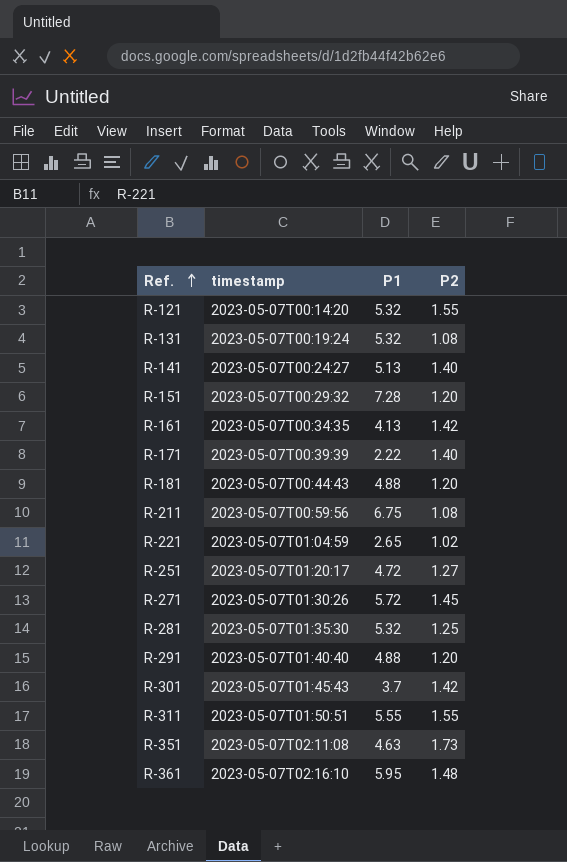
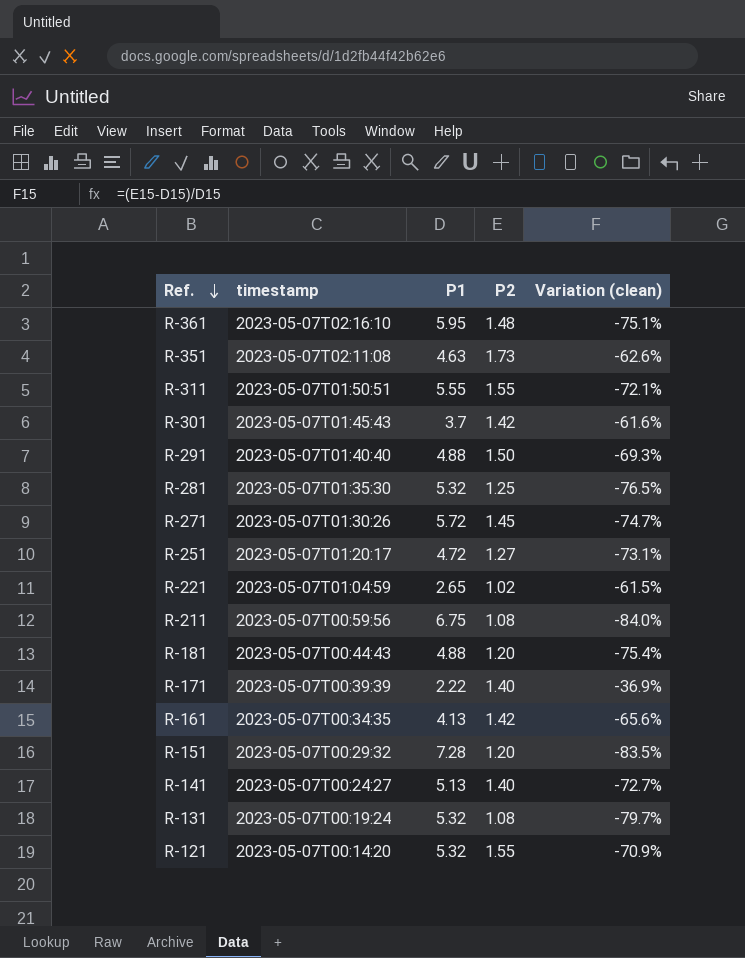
row order: Ref. ascending -> Ref. descending
column Variation (clean) | formula: none -> ([P2] - [P1]) / [P1]
R-291 | P2: 1.20 -> 1.50

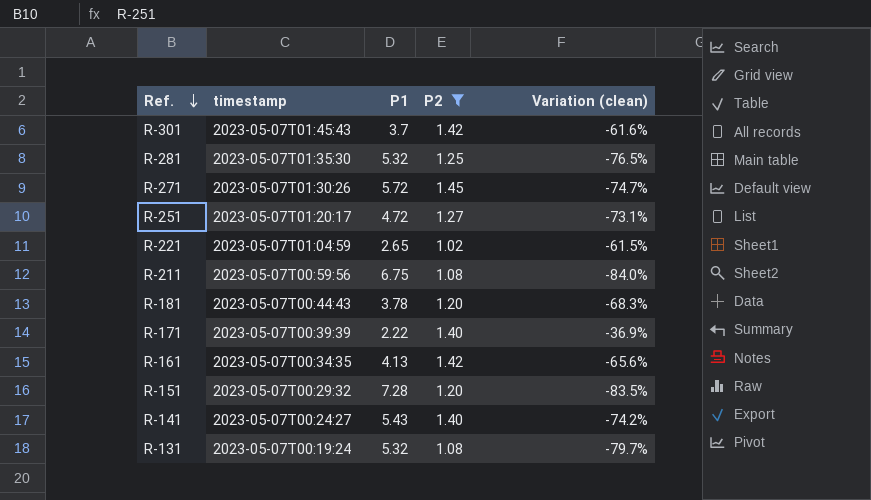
filter: none -> P2 <= 1.45
R-181 | P1: 4.88 -> 3.78
R-181 | Variation (clean): -75.4% -> -68.3%
R-141 | P1: 5.13 -> 5.43
R-141 | Variation (clean): -72.7% -> -74.2%

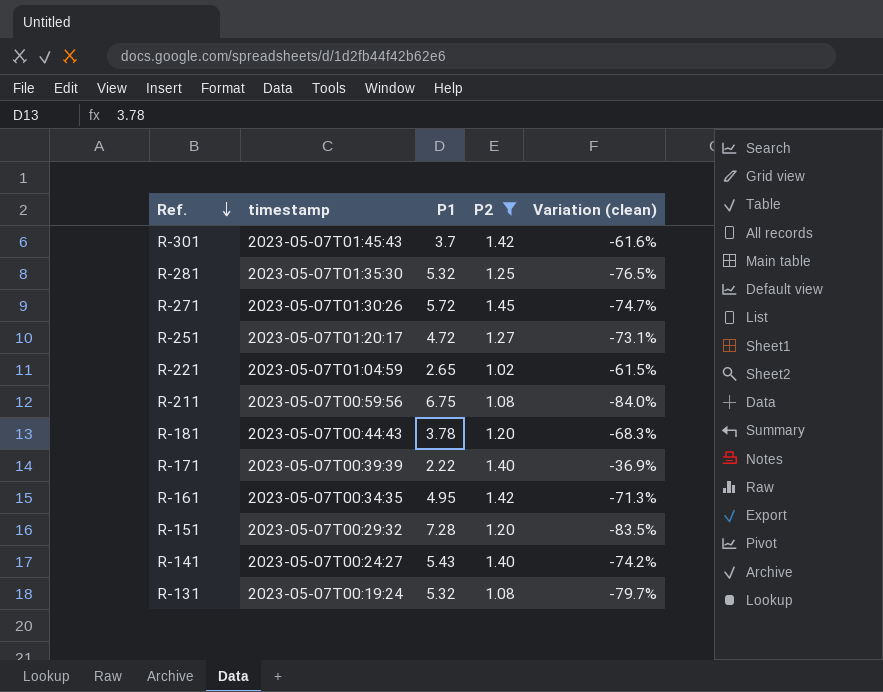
R-161 | P1: 4.13 -> 4.95
R-161 | Variation (clean): -65.6% -> -71.3%

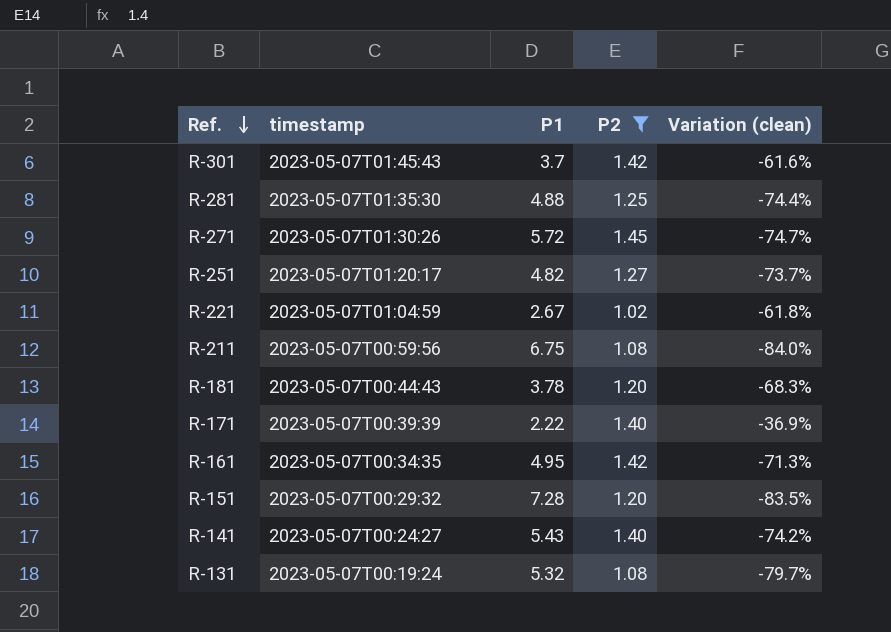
R-281 | P1: 5.32 -> 4.88
R-281 | Variation (clean): -76.5% -> -74.4%
R-251 | P1: 4.72 -> 4.82
R-251 | Variation (clean): -73.1% -> -73.7%
R-221 | P1: 2.65 -> 2.67
R-221 | Variation (clean): -61.5% -> -61.8%

